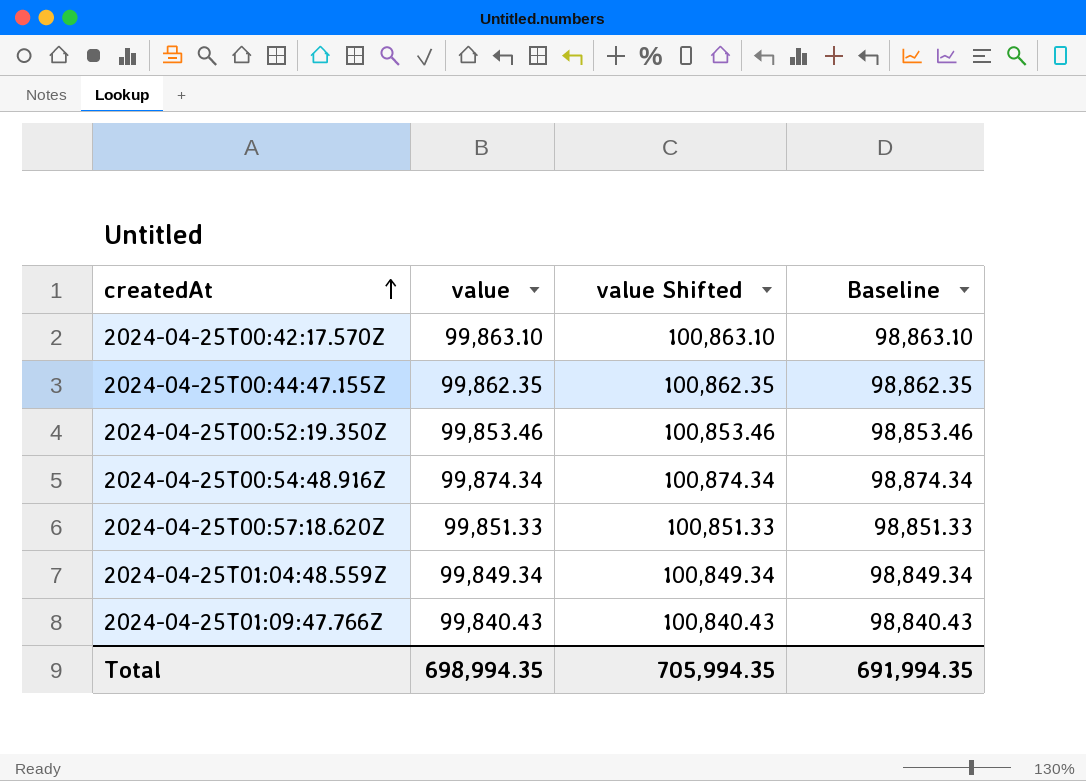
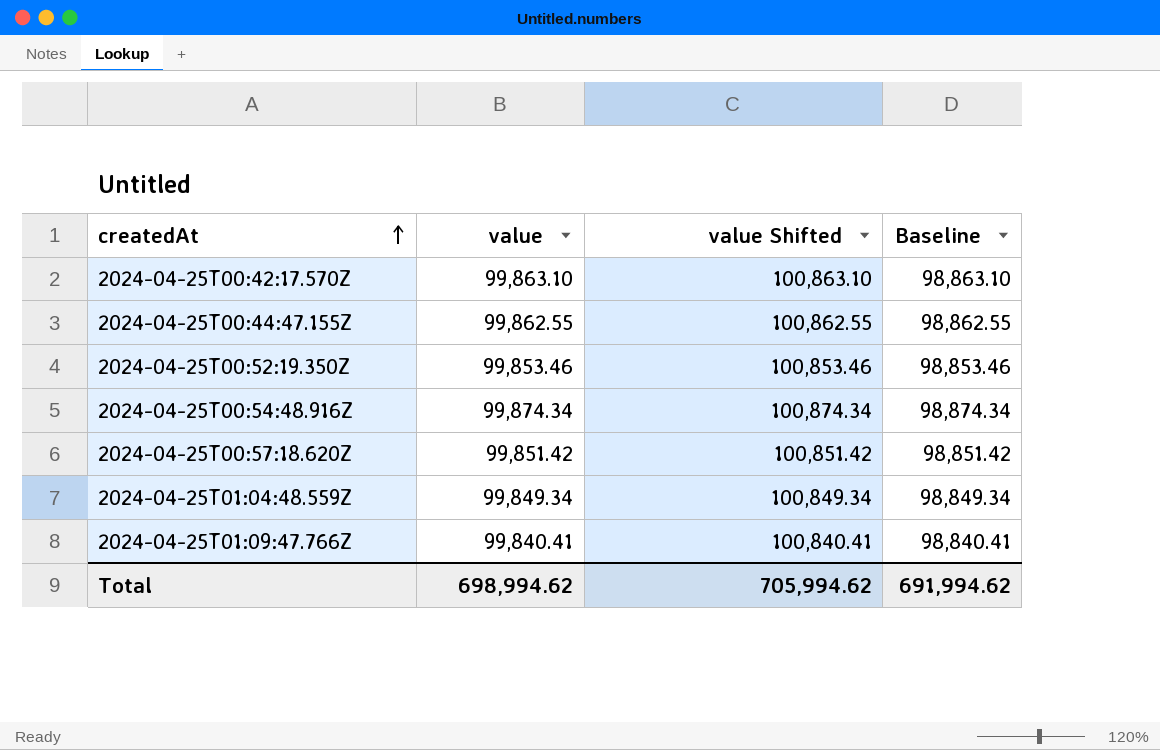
2024-04-25T00:44:47.155Z | value: 99,862.35 -> 99,862.55
2024-04-25T00:44:47.155Z | value Shifted: 100,862.35 -> 100,862.55
2024-04-25T00:44:47.155Z | Baseline: 98,862.35 -> 98,862.55
2024-04-25T00:57:18.620Z | value: 99,851.33 -> 99,851.42
2024-04-25T00:57:18.620Z | value Shifted: 100,851.33 -> 100,851.42
2024-04-25T00:57:18.620Z | Baseline: 98,851.33 -> 98,851.42
2024-04-25T01:09:47.766Z | value: 99,840.43 -> 99,840.41
2024-04-25T01:09:47.766Z | value Shifted: 100,840.43 -> 100,840.41
2024-04-25T01:09:47.766Z | Baseline: 98,840.43 -> 98,840.41
Total | value: 698,994.35 -> 698,994.62
Total | value Shifted: 705,994.35 -> 705,994.62
Total | Baseline: 691,994.35 -> 691,994.62

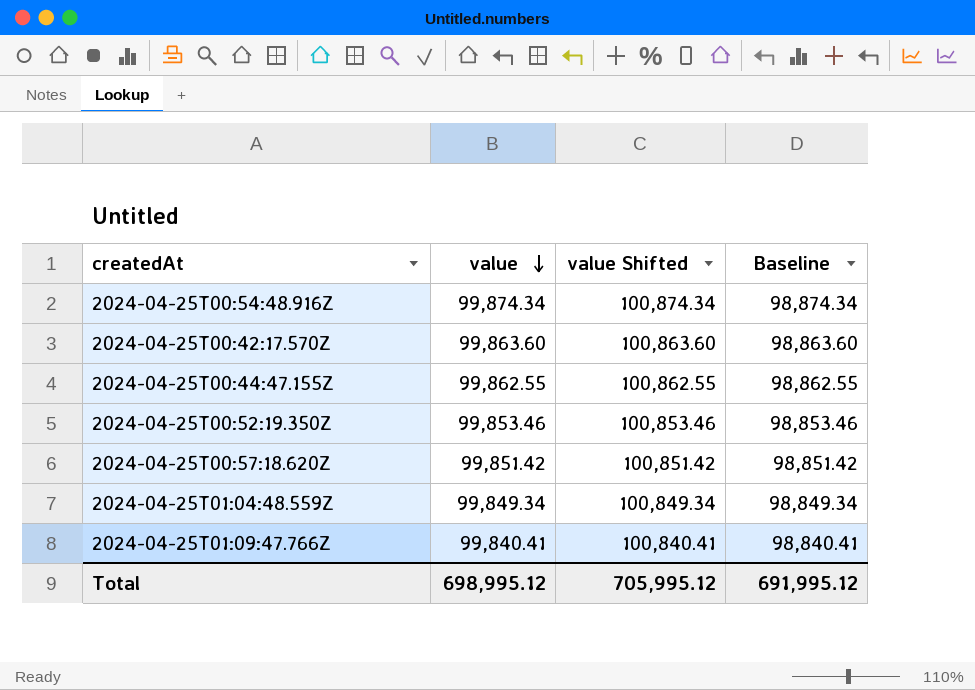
row order: createdAt ascending -> value descending
2024-04-25T00:42:17.570Z | value: 99,863.10 -> 99,863.60
2024-04-25T00:42:17.570Z | value Shifted: 100,863.10 -> 100,863.60
2024-04-25T00:42:17.570Z | Baseline: 98,863.10 -> 98,863.60
Total | value: 698,994.62 -> 698,995.12
Total | value Shifted: 705,994.62 -> 705,995.12
Total | Baseline: 691,994.62 -> 691,995.12

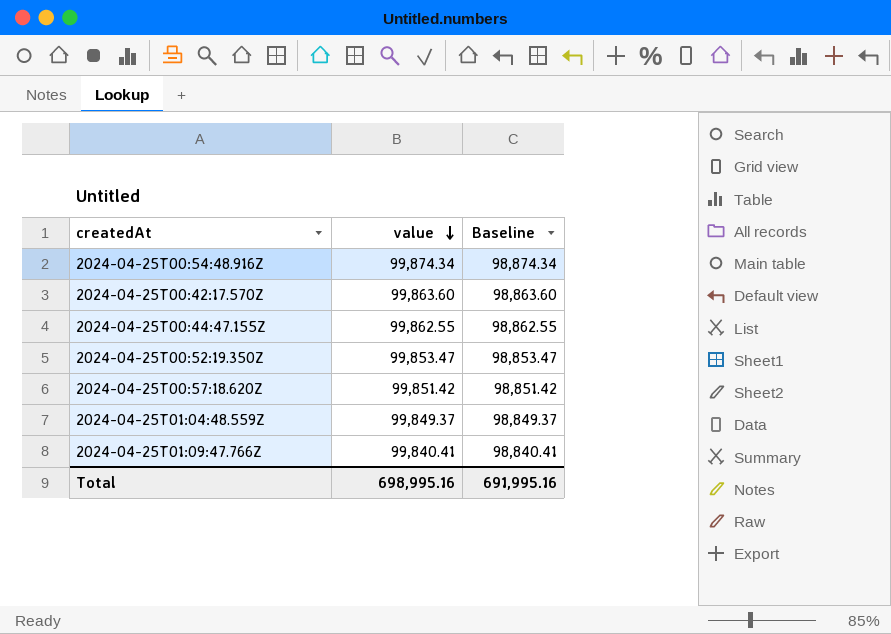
column value Shifted | formula: [value] + 1000 -> none
2024-04-25T00:52:19.350Z | value: 99,853.46 -> 99,853.47
2024-04-25T00:52:19.350Z | Baseline: 98,853.46 -> 98,853.47
2024-04-25T01:04:48.559Z | value: 99,849.34 -> 99,849.37
2024-04-25T01:04:48.559Z | Baseline: 98,849.34 -> 98,849.37
Total | value: 698,995.12 -> 698,995.16
Total | Baseline: 691,995.12 -> 691,995.16

